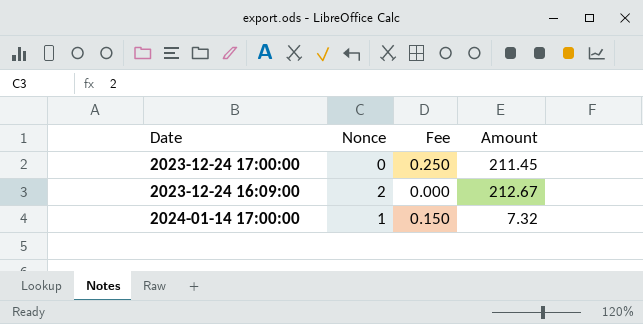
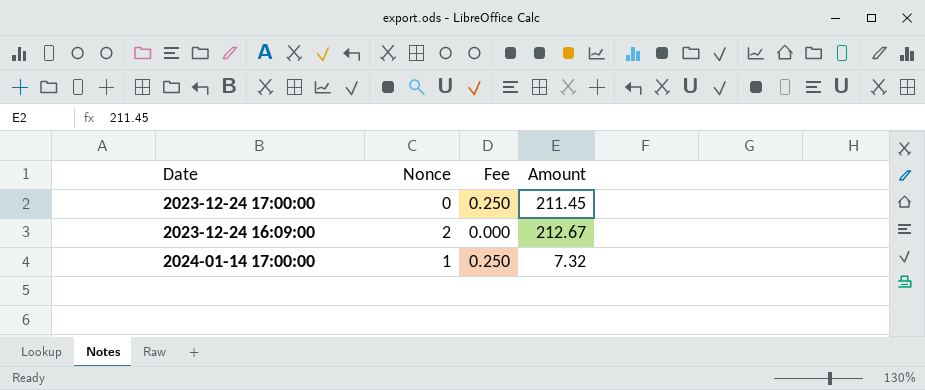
2024-01-14 17:00:00 | Fee: 0.150 -> 0.250

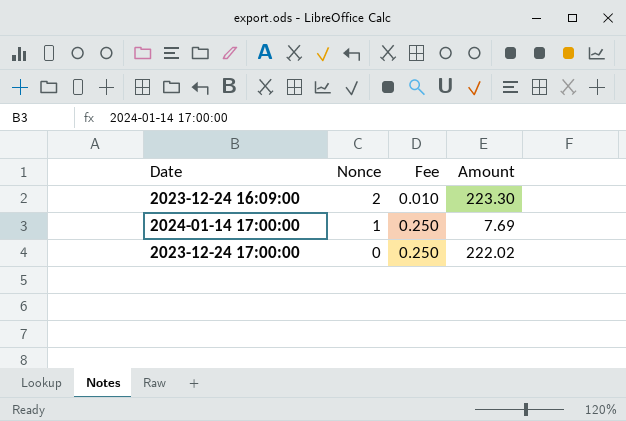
row order: none -> Nonce descending
2023-12-24 16:09:00 | Fee: 0.000 -> 0.010
2023-12-24 16:09:00 | Amount: 212.67 -> 223.30
2024-01-14 17:00:00 | Amount: 7.32 -> 7.69
2023-12-24 17:00:00 | Amount: 211.45 -> 222.02

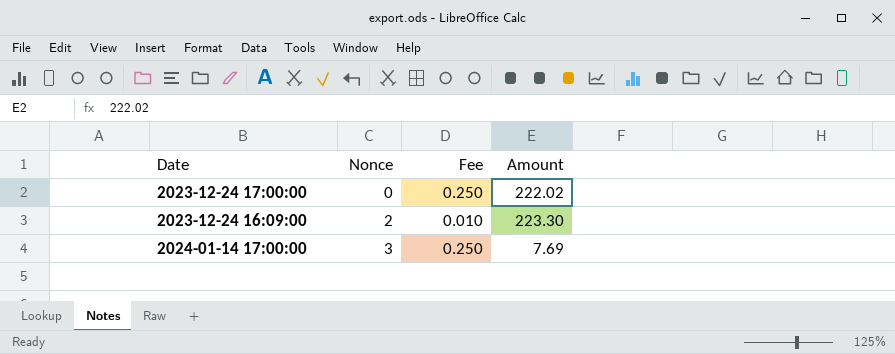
row order: Nonce descending -> Nonce ascending
2024-01-14 17:00:00 | Nonce: 1 -> 3

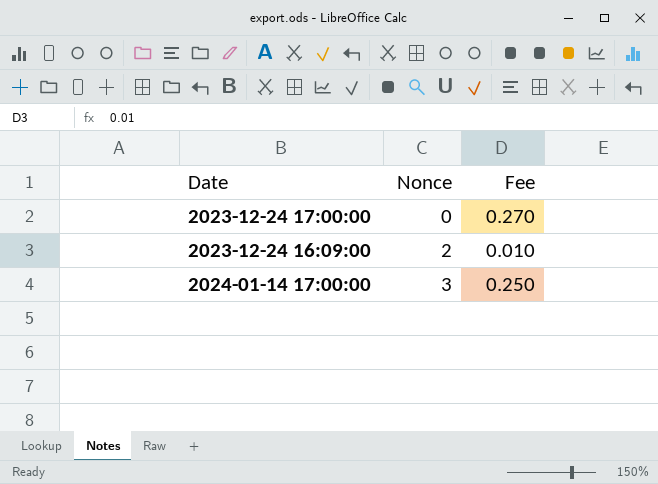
column Amount | position: 4 -> none
2023-12-24 17:00:00 | Fee: 0.250 -> 0.270

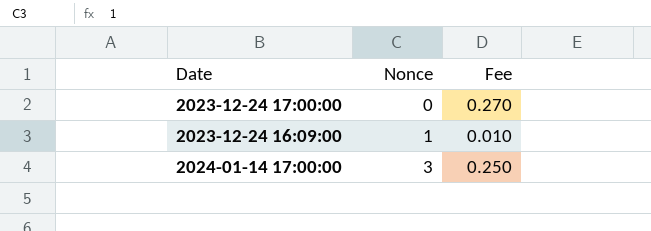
2023-12-24 16:09:00 | Nonce: 2 -> 1

